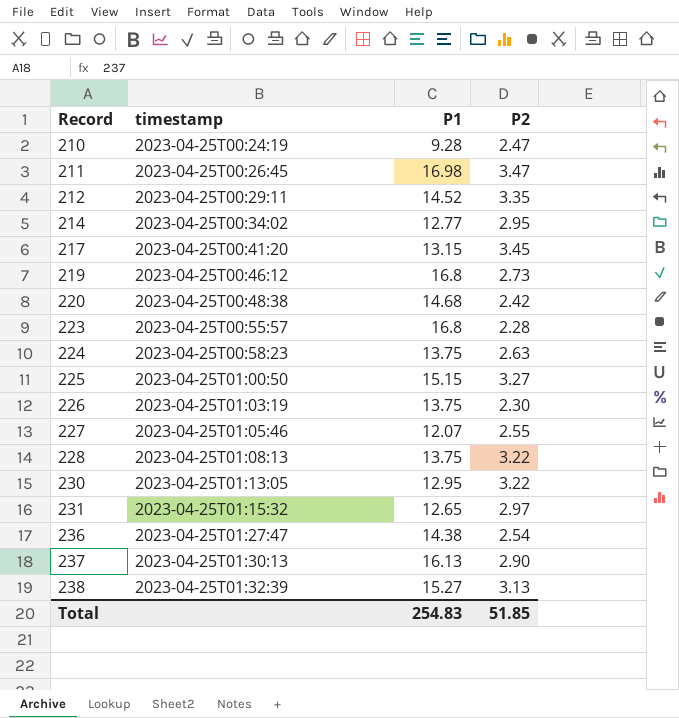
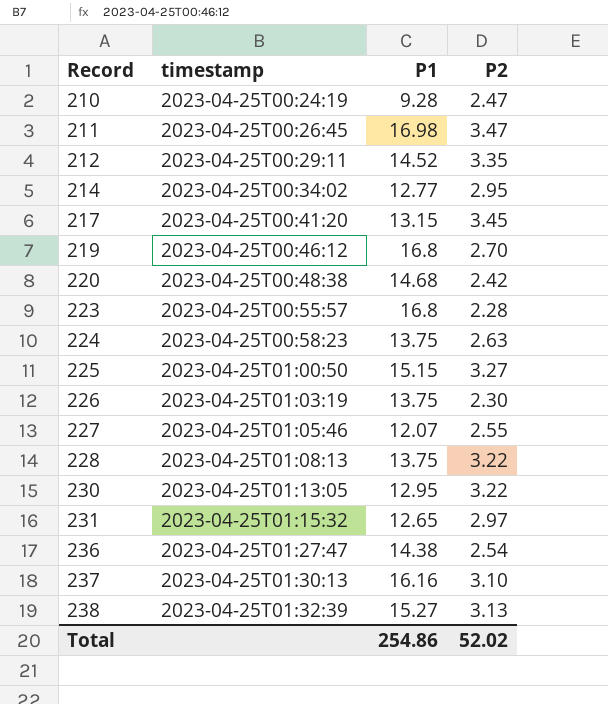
219 | P2: 2.73 -> 2.70
237 | P1: 16.13 -> 16.16
237 | P2: 2.90 -> 3.10
Total | P1: 254.83 -> 254.86
Total | P2: 51.85 -> 52.02

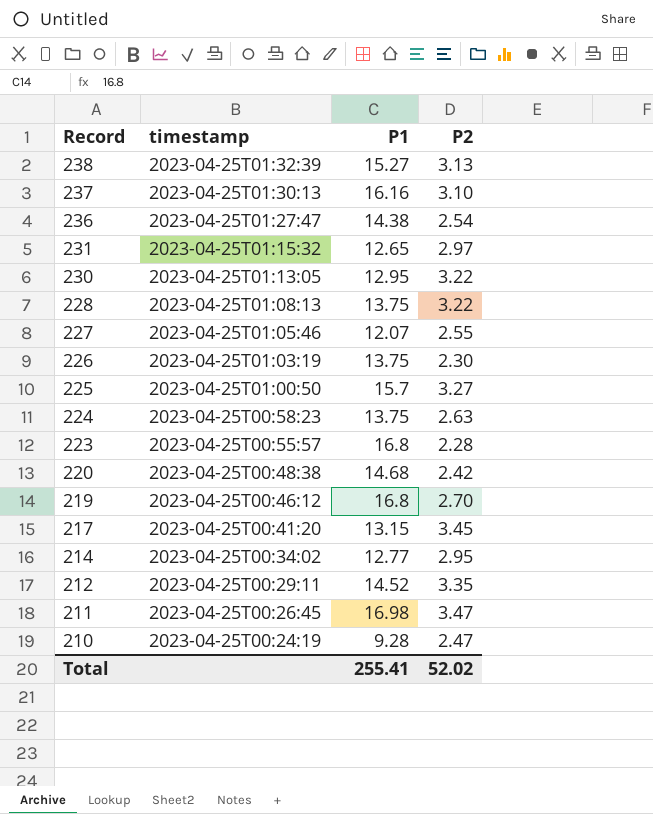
row order: Record ascending -> Record descending
225 | P1: 15.15 -> 15.7
Total | P1: 254.86 -> 255.41

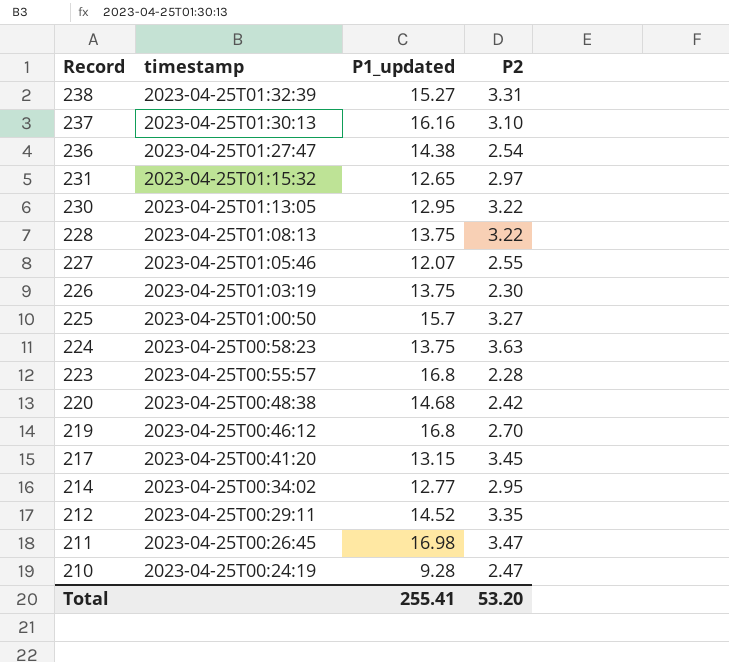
column name: P1 -> P1_updated
238 | P2: 3.13 -> 3.31
224 | P2: 2.63 -> 3.63
Total | P2: 52.02 -> 53.20

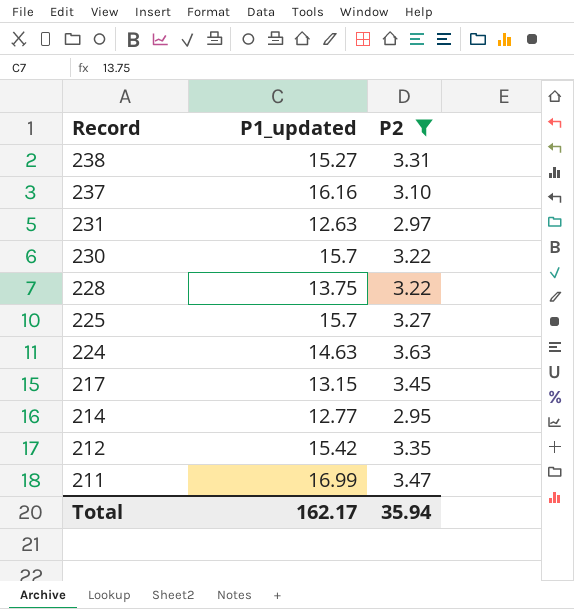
filter: none -> P2 >= 2.95
column timestamp | position: 2 -> none
231 | P1_updated: 12.65 -> 12.63
230 | P1_updated: 12.95 -> 15.7
224 | P1_updated: 13.75 -> 14.63
212 | P1_updated: 14.52 -> 15.42
211 | P1_updated: 16.98 -> 16.99
Total | P1_updated: 255.41 -> 162.17
Total | P2: 53.20 -> 35.94

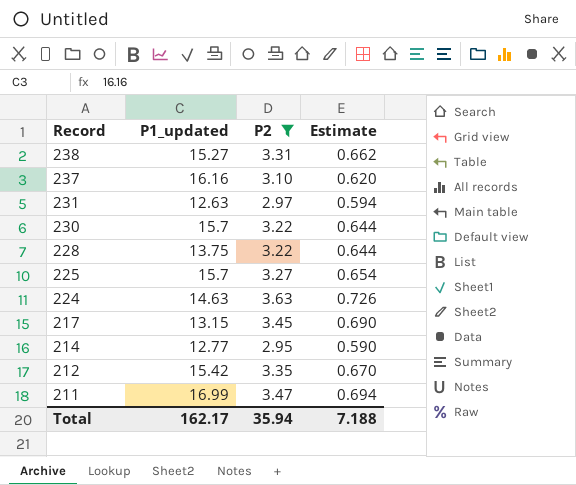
column Estimate | formula: none -> [P2] * 0.2

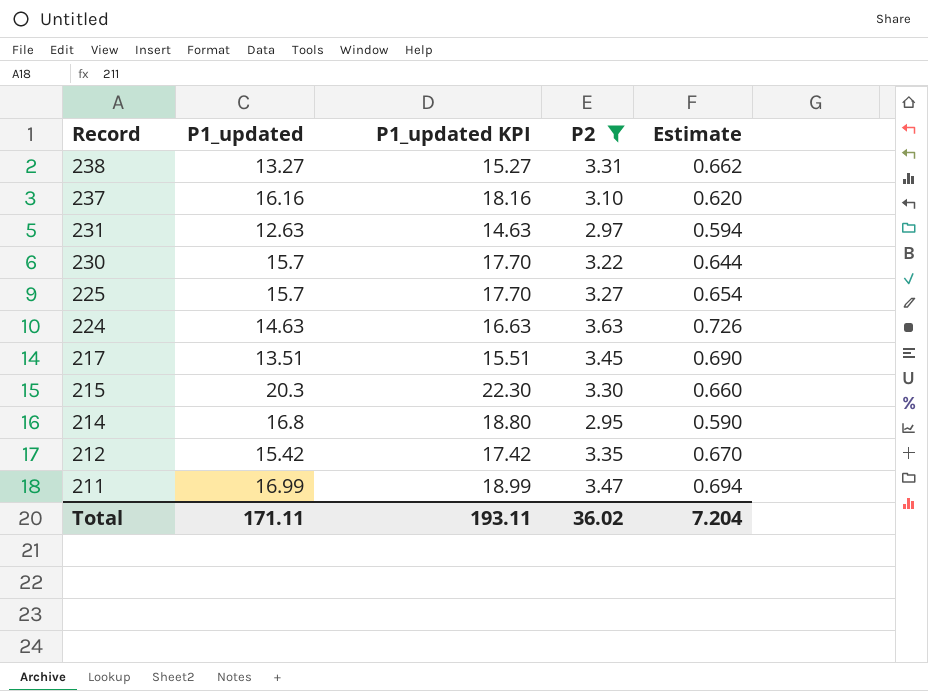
column P1_updated KPI | formula: none -> [P1_updated] + 2
row 228: 13.75 | 3.22 | 0.644 -> none
238 | P1_updated: 15.27 -> 13.27
217 | P1_updated: 13.15 -> 13.51
row 215: none -> 20.3 | 22.30 | 3.30 | 0.660
214 | P1_updated: 12.77 -> 16.8
Total | P1_updated: 162.17 -> 171.11
Total | P2: 35.94 -> 36.02
Total | Estimate: 7.188 -> 7.204

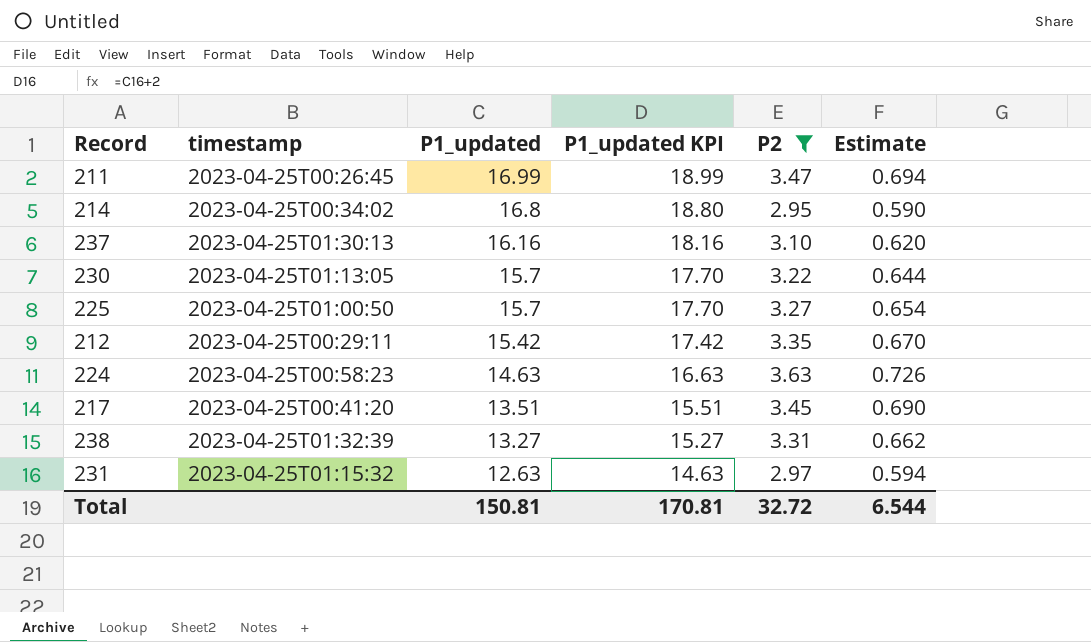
row order: Record descending -> P1_updated descending
column timestamp | position: none -> 2
row 215: 20.3 | 22.30 | 3.30 | 0.660 -> none
Total | P1_updated: 171.11 -> 150.81
Total | P1_updated KPI: 193.11 -> 170.81
Total | P2: 36.02 -> 32.72
Total | Estimate: 7.204 -> 6.544

